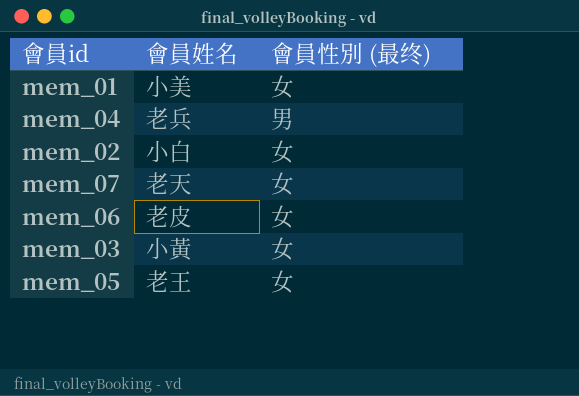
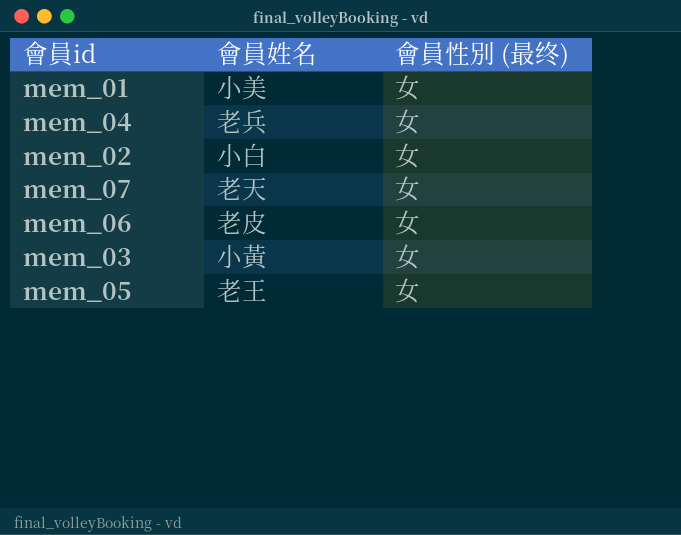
mem_04 | 會員性別 (最终): 男 -> 女

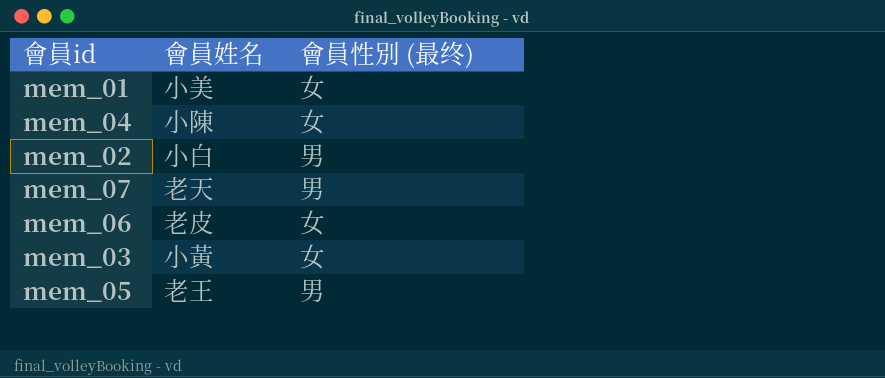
mem_04 | 會員姓名: 老兵 -> 小陳
mem_02 | 會員性別 (最终): 女 -> 男
mem_07 | 會員性別 (最终): 女 -> 男
mem_05 | 會員性別 (最终): 女 -> 男

